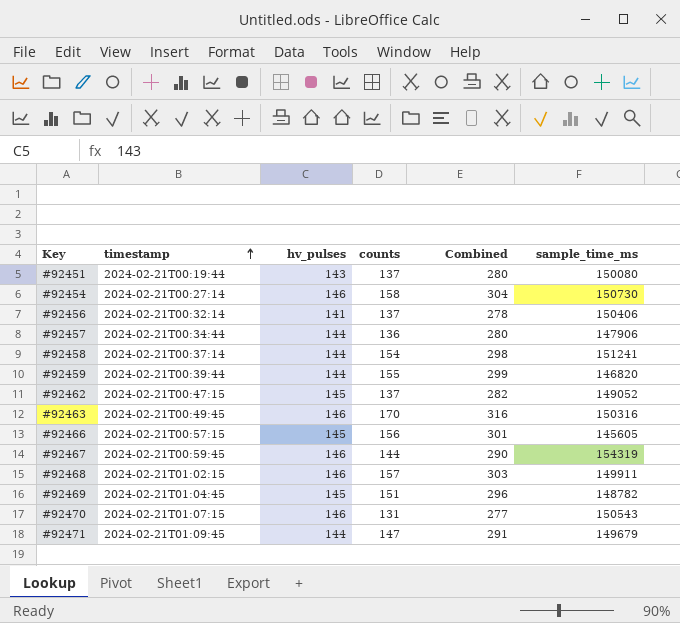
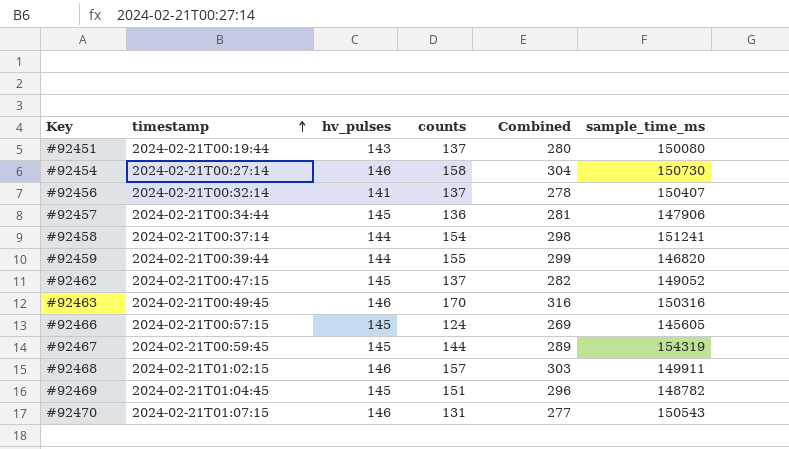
row #92471: 2024-02-21T01:09:45 | 144 | 147 | 291 | 149679 -> none
#92456 | sample_time_ms: 150406 -> 150407
#92457 | hv_pulses: 144 -> 145
#92457 | Combined: 280 -> 281
#92466 | counts: 156 -> 124
#92466 | Combined: 301 -> 269
#92467 | hv_pulses: 146 -> 145
#92467 | Combined: 290 -> 289

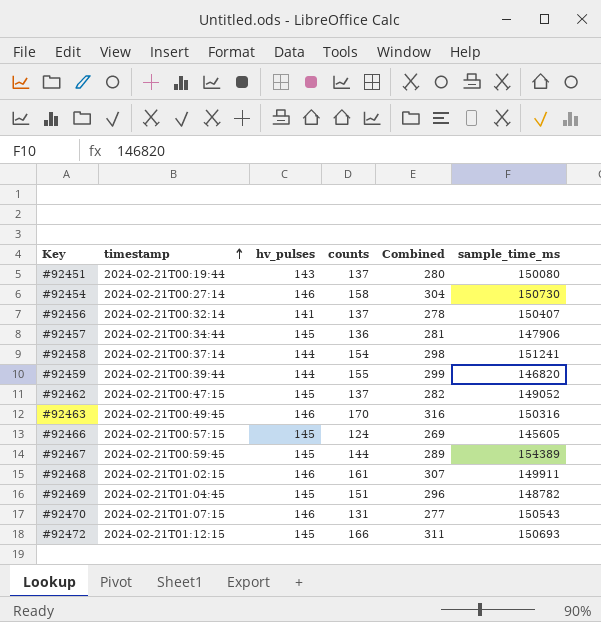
#92467 | sample_time_ms: 154319 -> 154389
#92468 | counts: 157 -> 161
#92468 | Combined: 303 -> 307
row #92472: none -> 2024-02-21T01:12:15 | 145 | 166 | 311 | 150693

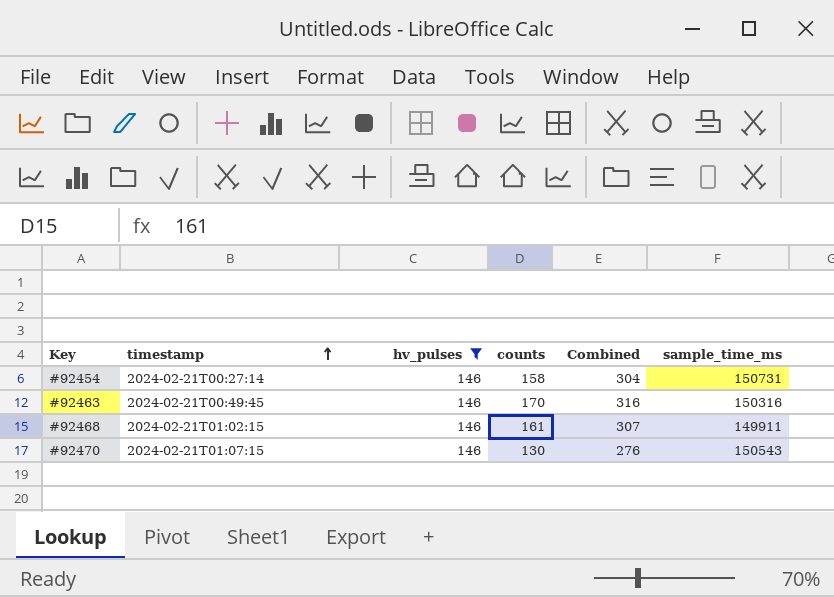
filter: none -> hv_pulses = 146
#92454 | sample_time_ms: 150730 -> 150731
#92470 | counts: 131 -> 130
#92470 | Combined: 277 -> 276

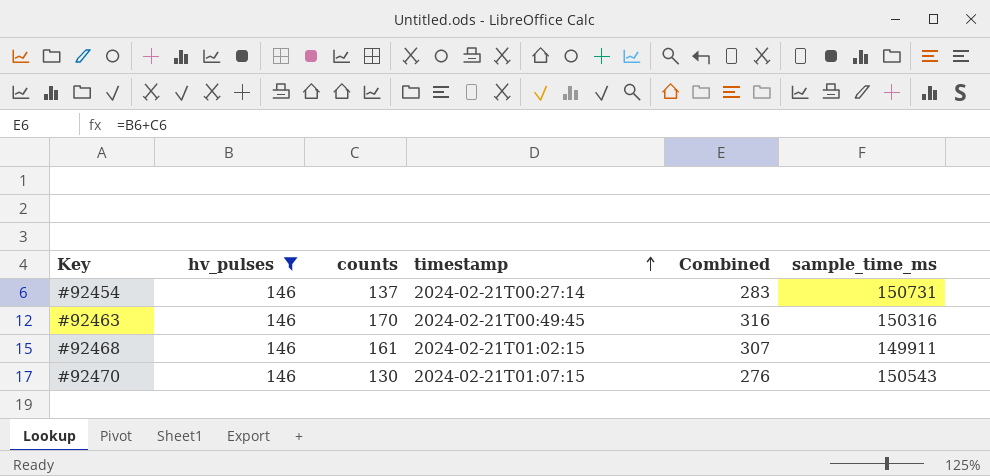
column timestamp | position: 2 -> 4
#92454 | counts: 158 -> 137
#92454 | Combined: 304 -> 283

